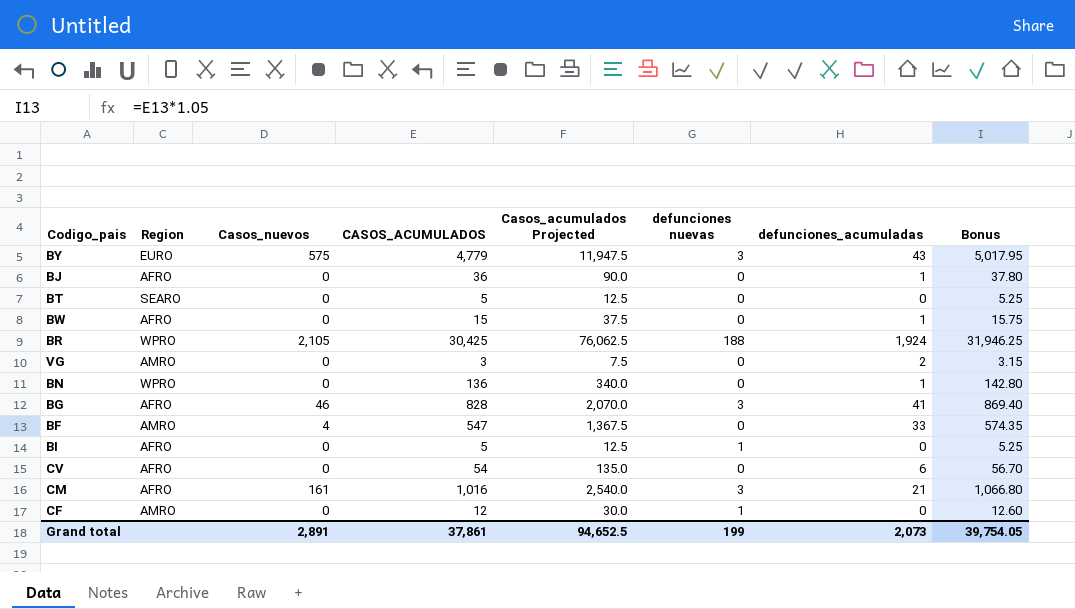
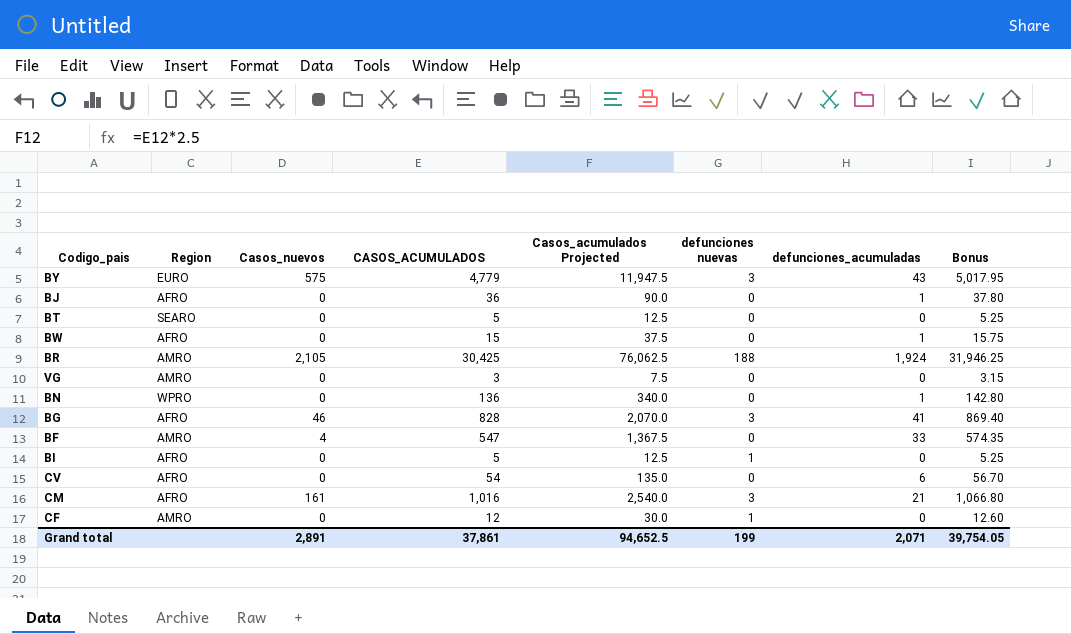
BR | Region: WPRO -> AMRO
VG | defunciones_acumuladas: 2 -> 0
Grand total | defunciones_acumuladas: 2,073 -> 2,071

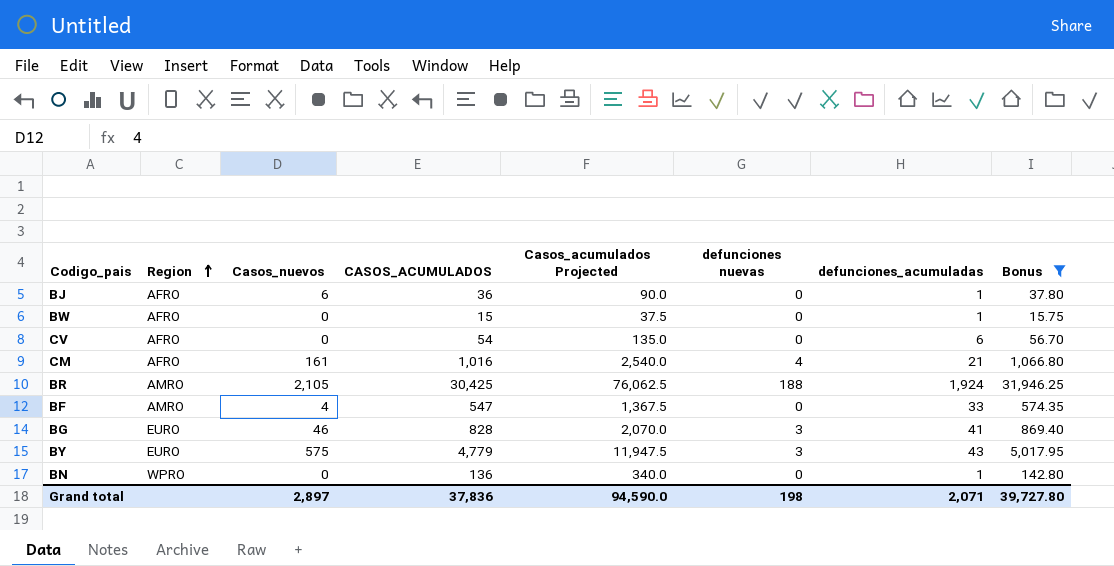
filter: none -> Bonus >= 15.75
row order: none -> Region ascending
BJ | Casos_nuevos: 0 -> 6
CM | defunciones nuevas: 3 -> 4
BG | Region: AFRO -> EURO
Grand total | Casos_nuevos: 2,891 -> 2,897
Grand total | CASOS_ACUMULADOS: 37,861 -> 37,836
Grand total | Casos_acumulados Projected: 94,652.5 -> 94,590.0
Grand total | defunciones nuevas: 199 -> 198
Grand total | Bonus: 39,754.05 -> 39,727.80

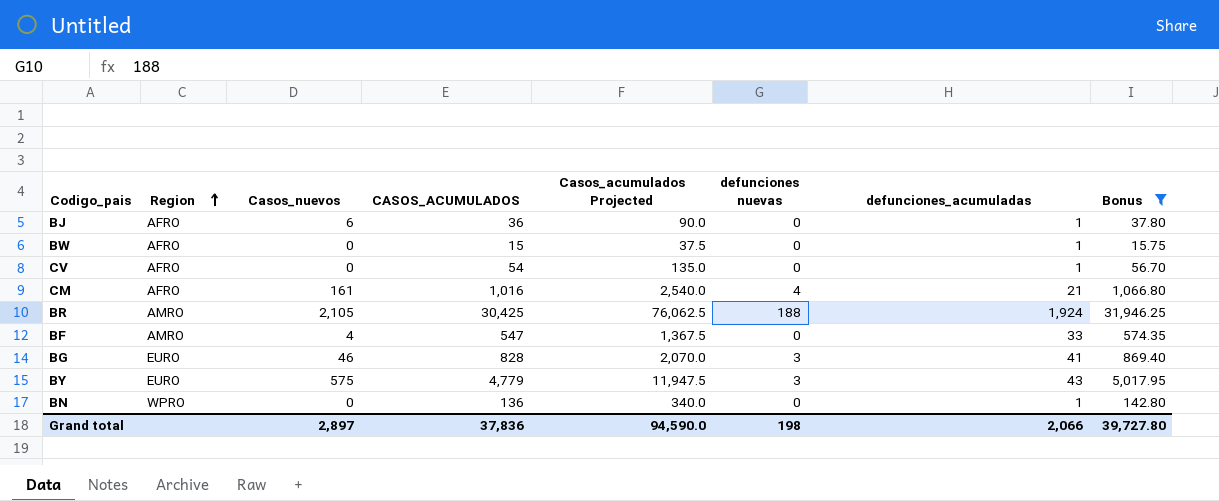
CV | defunciones_acumuladas: 6 -> 1
Grand total | defunciones_acumuladas: 2,071 -> 2,066

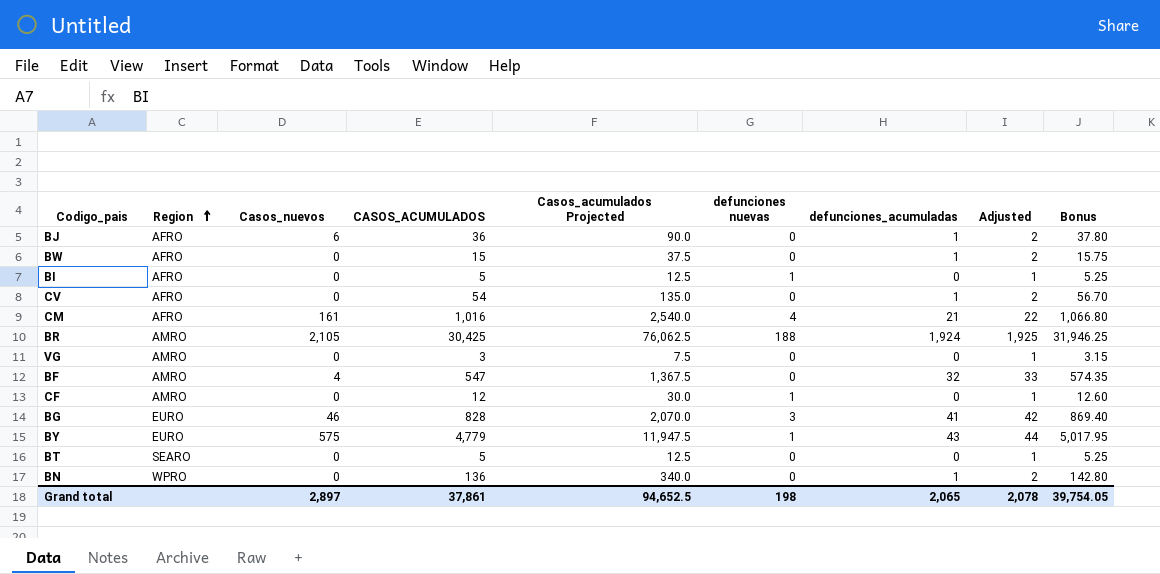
filter: Bonus >= 15.75 -> none
column Adjusted | formula: none -> [defunciones_acumuladas] + 1
BF | defunciones_acumuladas: 33 -> 32
BY | defunciones nuevas: 3 -> 1
Grand total | CASOS_ACUMULADOS: 37,836 -> 37,861
Grand total | Casos_acumulados Projected: 94,590.0 -> 94,652.5
Grand total | defunciones_acumuladas: 2,066 -> 2,065
Grand total | Bonus: 39,727.80 -> 39,754.05

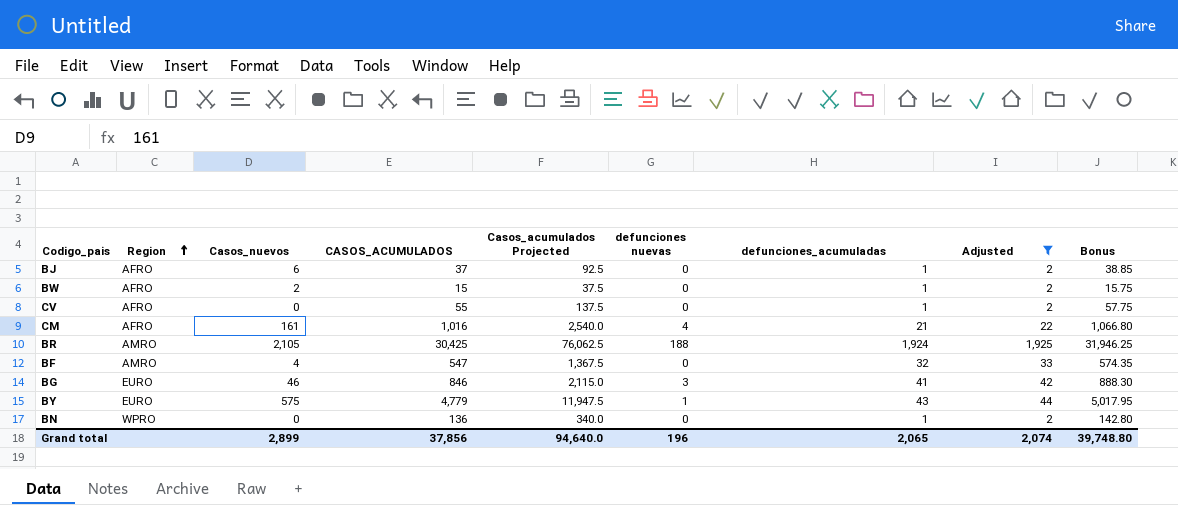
filter: none -> Adjusted != 1
BJ | CASOS_ACUMULADOS: 36 -> 37
BJ | Casos_acumulados Projected: 90.0 -> 92.5
BJ | Bonus: 37.80 -> 38.85
BW | Casos_nuevos: 0 -> 2
CV | CASOS_ACUMULADOS: 54 -> 55
CV | Casos_acumulados Projected: 135.0 -> 137.5
CV | Bonus: 56.70 -> 57.75
BG | CASOS_ACUMULADOS: 828 -> 846
BG | Casos_acumulados Projected: 2,070.0 -> 2,115.0
BG | Bonus: 869.40 -> 888.30
Grand total | Casos_nuevos: 2,897 -> 2,899
Grand total | CASOS_ACUMULADOS: 37,861 -> 37,856
Grand total | Casos_acumulados Projected: 94,652.5 -> 94,640.0
Grand total | defunciones nuevas: 198 -> 196
Grand total | Adjusted: 2,078 -> 2,074
Grand total | Bonus: 39,754.05 -> 39,748.80

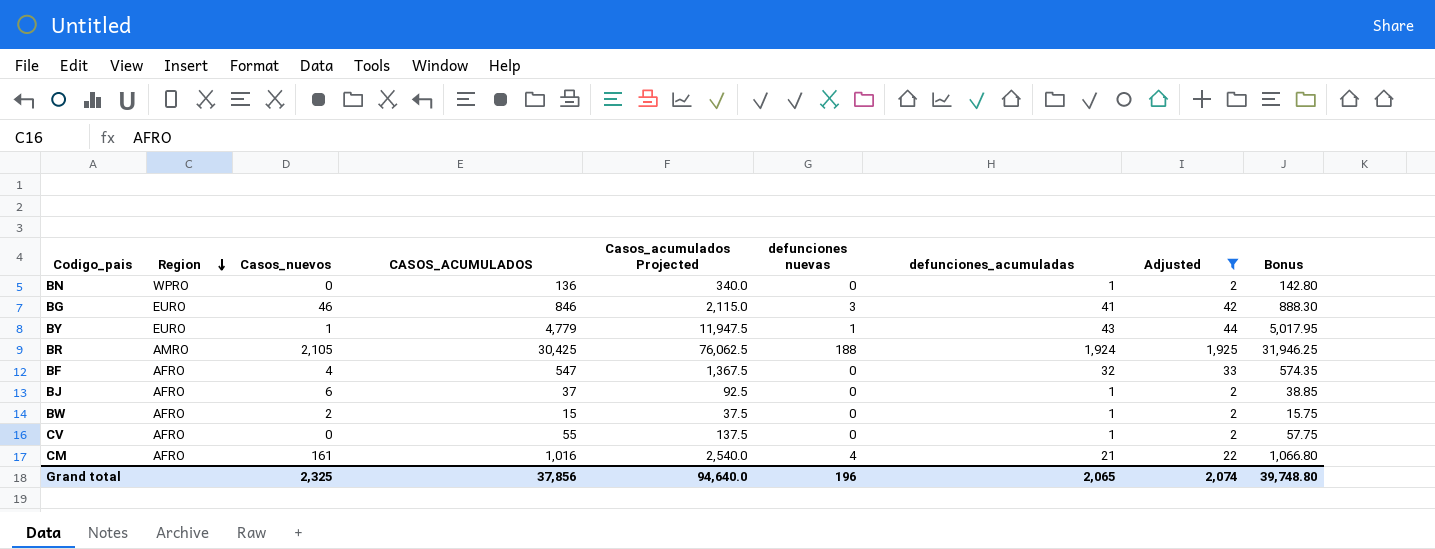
row order: Region ascending -> Region descending
BY | Casos_nuevos: 575 -> 1
BF | Region: AMRO -> AFRO
Grand total | Casos_nuevos: 2,899 -> 2,325

